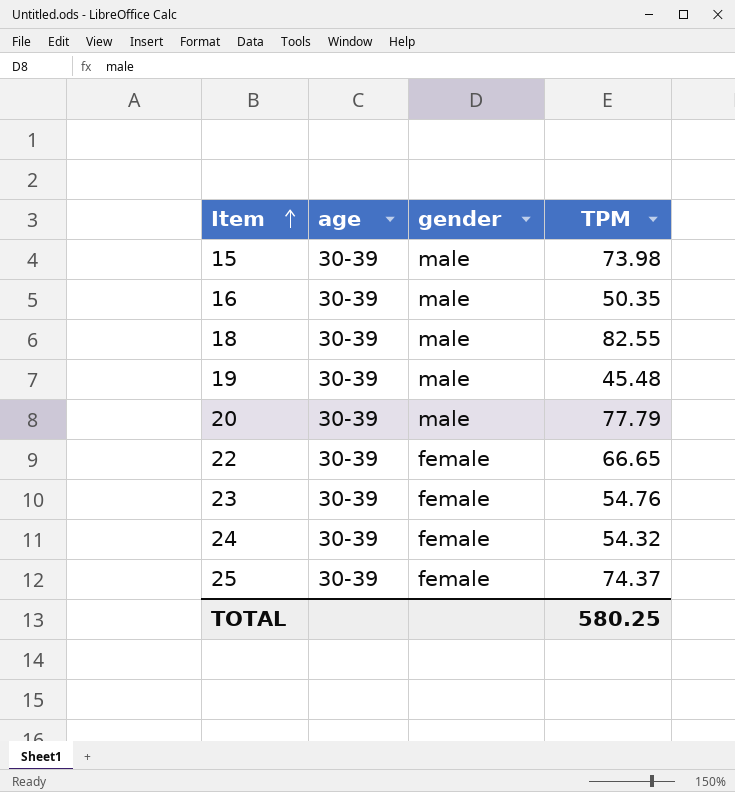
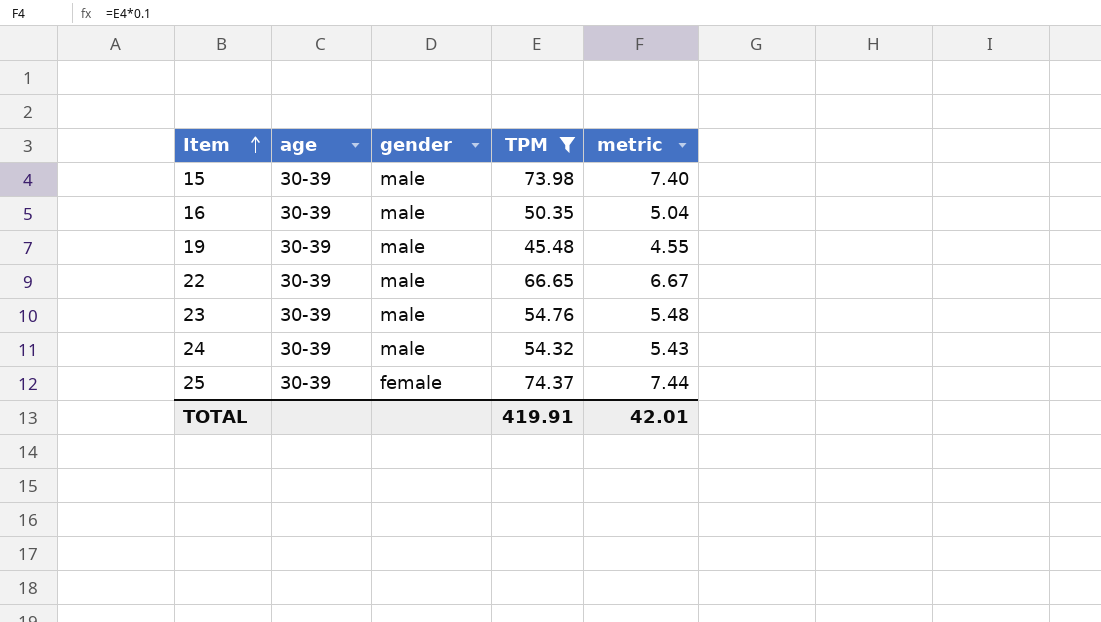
filter: none -> TPM <= 74.37
column metric | formula: none -> [TPM] * 0.1
22 | gender: female -> male
23 | gender: female -> male
24 | gender: female -> male
TOTAL | TPM: 580.25 -> 419.91

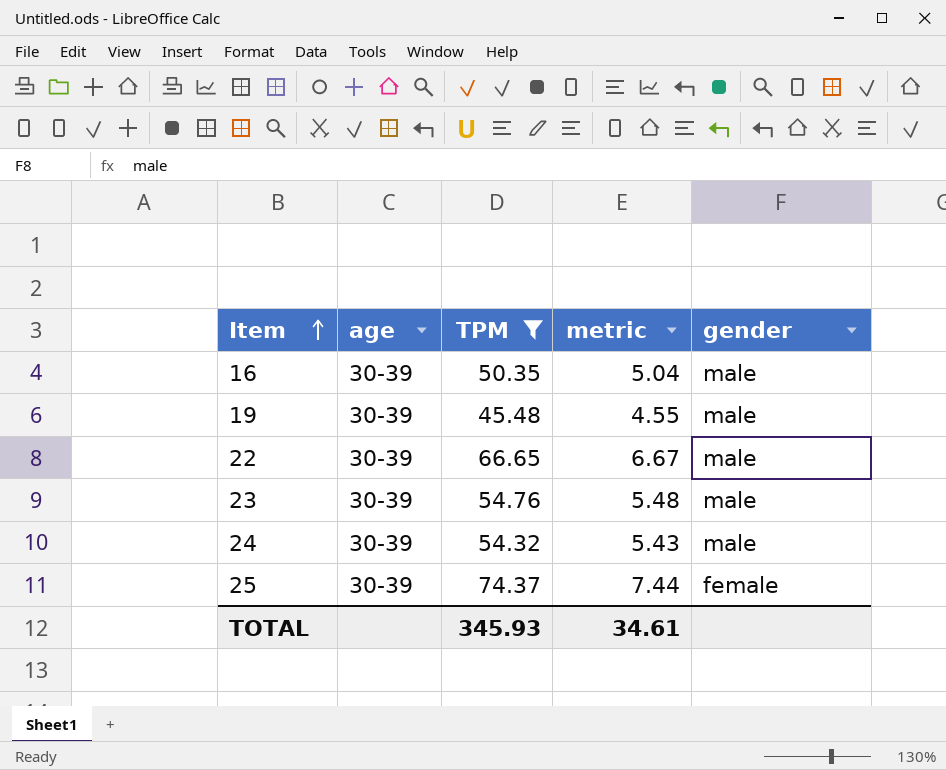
column gender | position: 3 -> 5
row 15: 30-39 | male | 73.98 | 7.40 -> none
TOTAL | TPM: 419.91 -> 345.93
TOTAL | metric: 42.01 -> 34.61

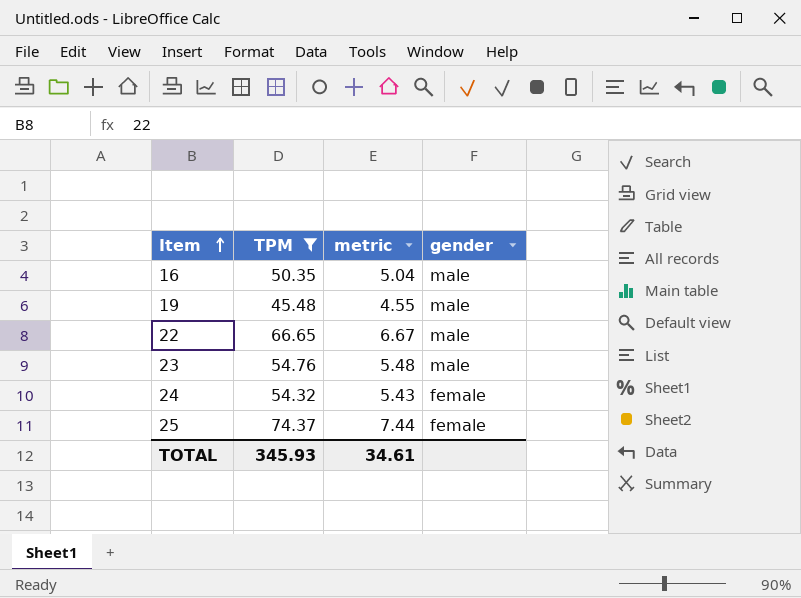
column age | position: 2 -> none
24 | gender: male -> female

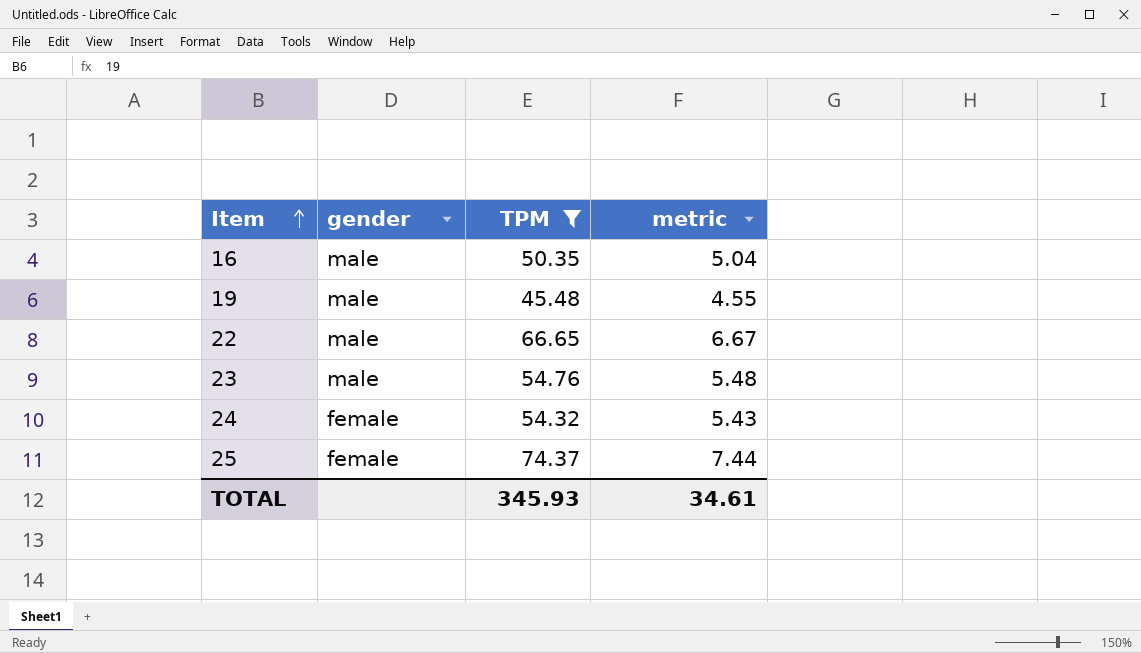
column gender | position: 4 -> 2

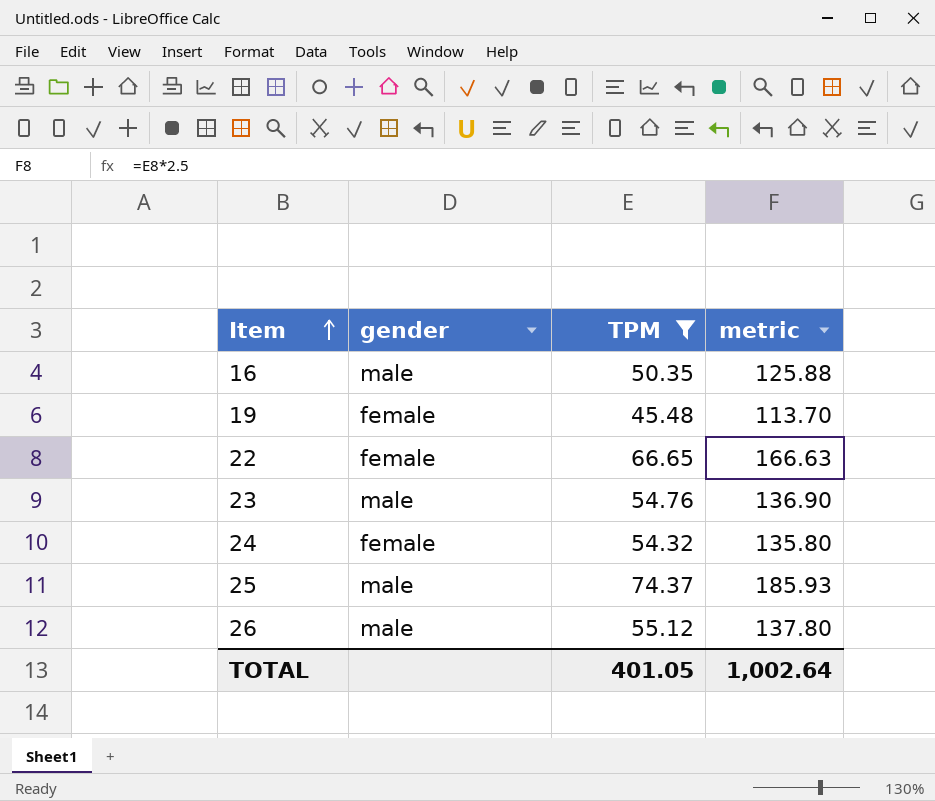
column metric | formula: [TPM] * 0.1 -> [TPM] * 2.5
19 | gender: male -> female
22 | gender: male -> female
25 | gender: female -> male
row 26: none -> male | 55.12 | 137.80
TOTAL | TPM: 345.93 -> 401.05
TOTAL | metric: 34.61 -> 1,002.64

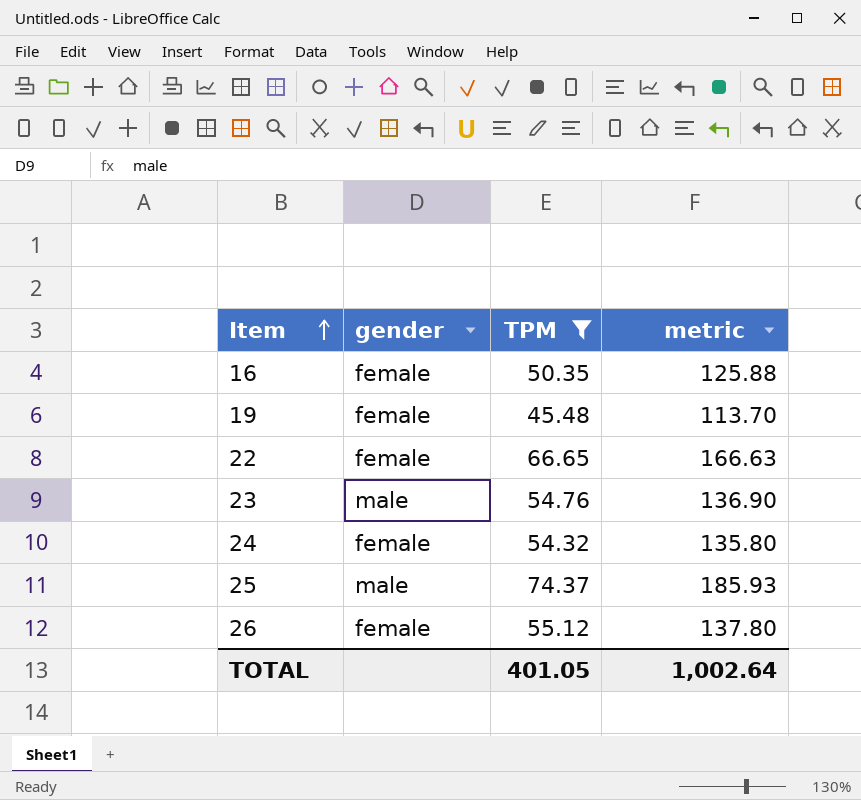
16 | gender: male -> female
26 | gender: male -> female

